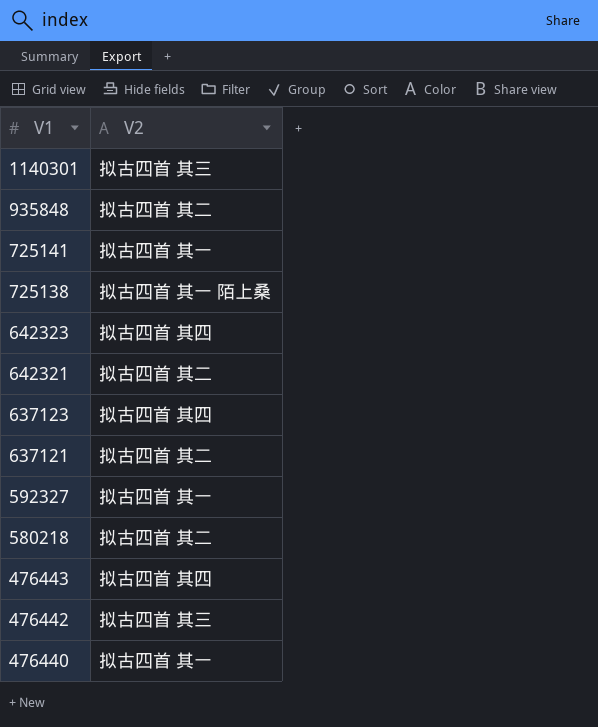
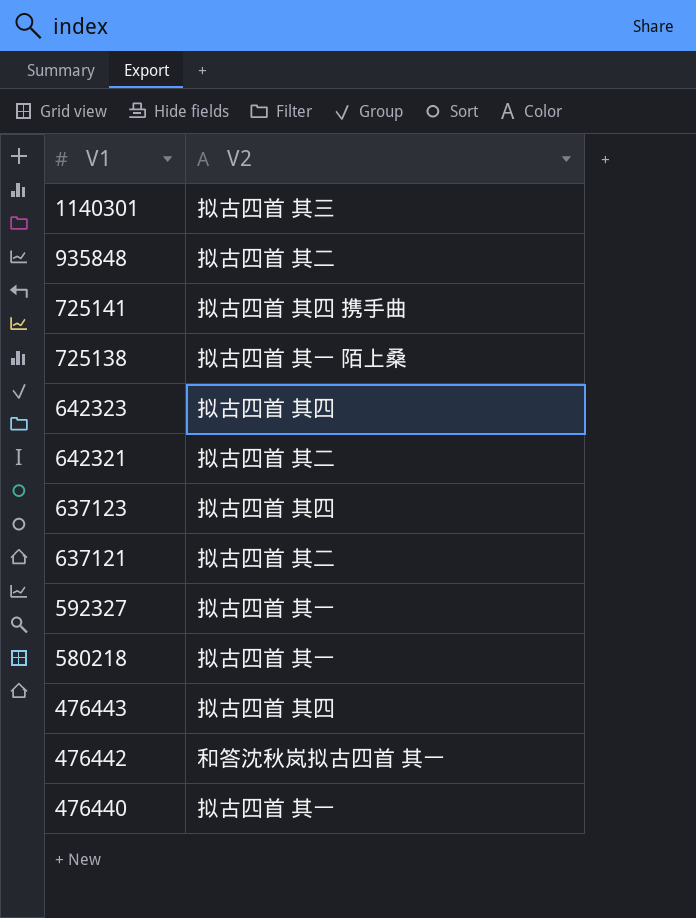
725141 | V2: 拟古四首 其一 -> 拟古四首 其四 携手曲
580218 | V2: 拟古四首 其二 -> 拟古四首 其一
476442 | V2: 拟古四首 其三 -> 和答沈秋岚拟古四首 其一

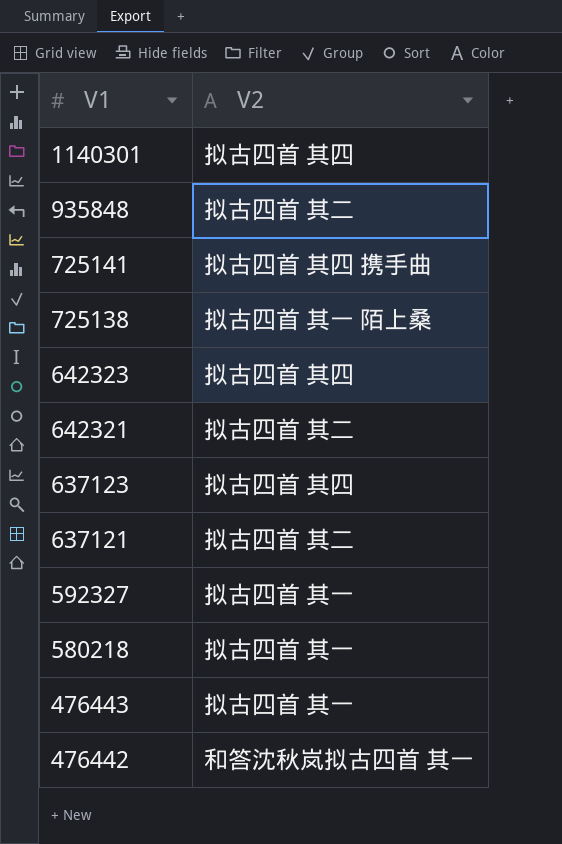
row 476440: 拟古四首 其一 -> none
1140301 | V2: 拟古四首 其三 -> 拟古四首 其四
476443 | V2: 拟古四首 其四 -> 拟古四首 其一

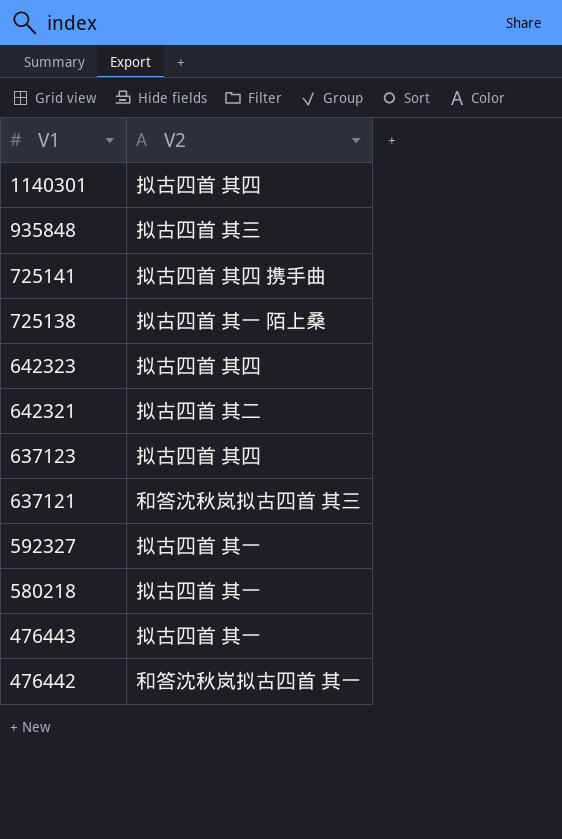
935848 | V2: 拟古四首 其二 -> 拟古四首 其三
637121 | V2: 拟古四首 其二 -> 和答沈秋岚拟古四首 其三

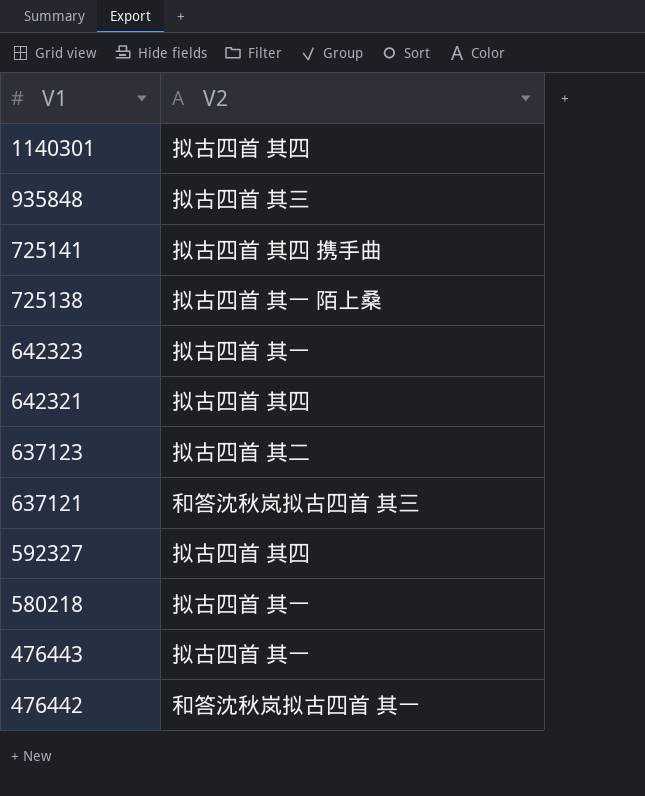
642323 | V2: 拟古四首 其四 -> 拟古四首 其一
642321 | V2: 拟古四首 其二 -> 拟古四首 其四
637123 | V2: 拟古四首 其四 -> 拟古四首 其二
592327 | V2: 拟古四首 其一 -> 拟古四首 其四

